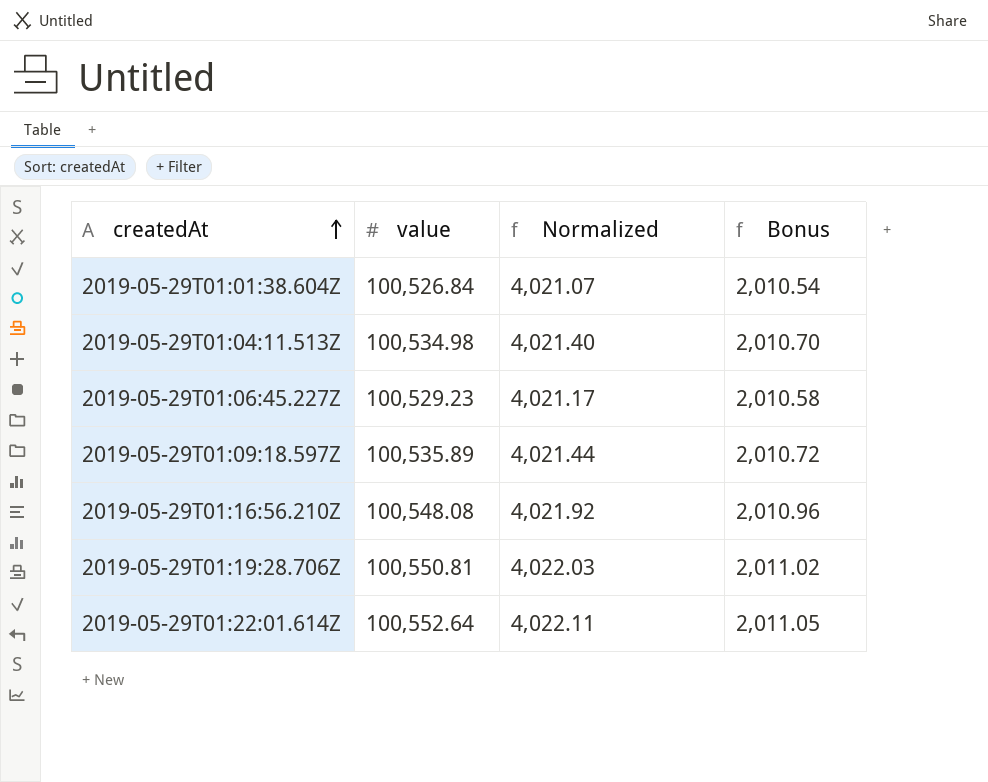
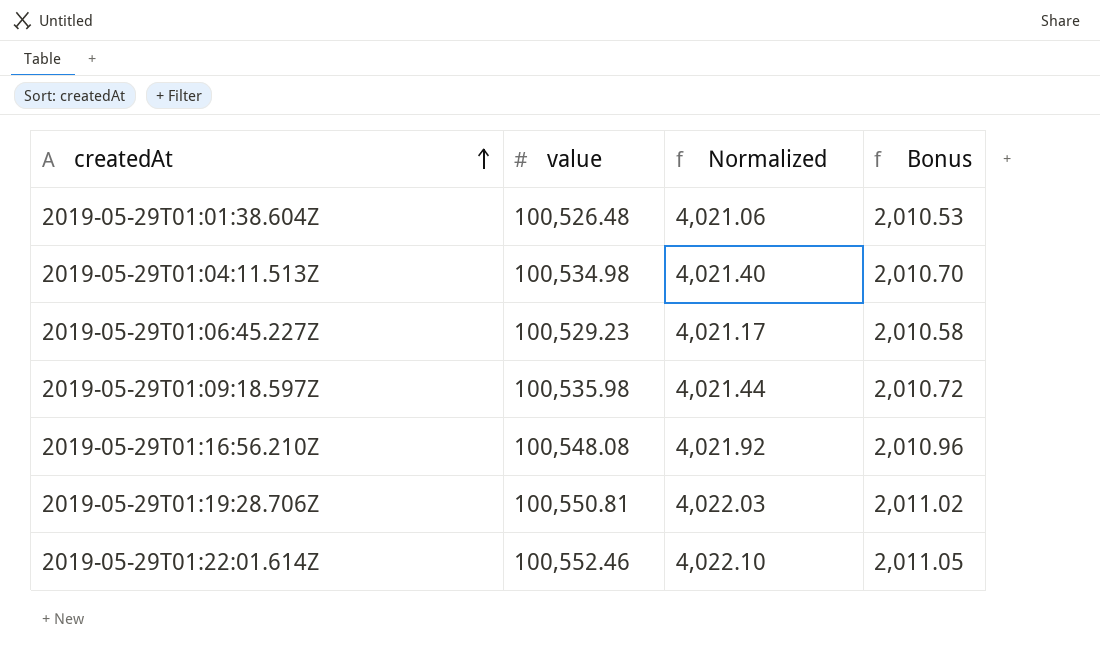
2019-05-29T01:01:38.604Z | value: 100,526.84 -> 100,526.48
2019-05-29T01:01:38.604Z | Normalized: 4,021.07 -> 4,021.06
2019-05-29T01:01:38.604Z | Bonus: 2,010.54 -> 2,010.53
2019-05-29T01:09:18.597Z | value: 100,535.89 -> 100,535.98
2019-05-29T01:22:01.614Z | value: 100,552.64 -> 100,552.46
2019-05-29T01:22:01.614Z | Normalized: 4,022.11 -> 4,022.10

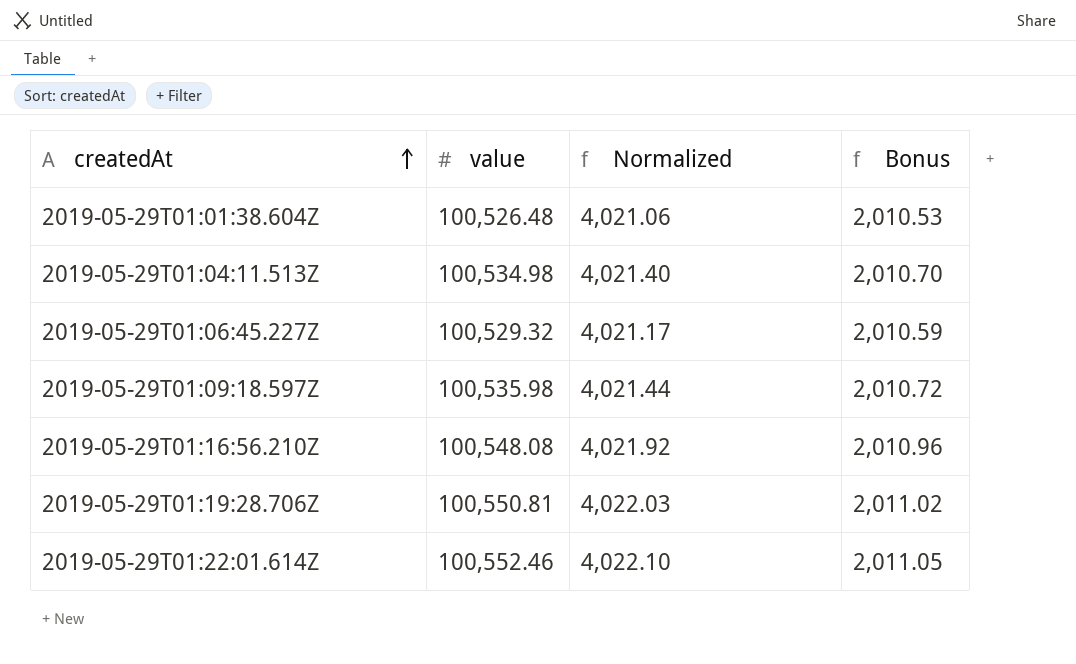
2019-05-29T01:06:45.227Z | value: 100,529.23 -> 100,529.32
2019-05-29T01:06:45.227Z | Bonus: 2,010.58 -> 2,010.59

